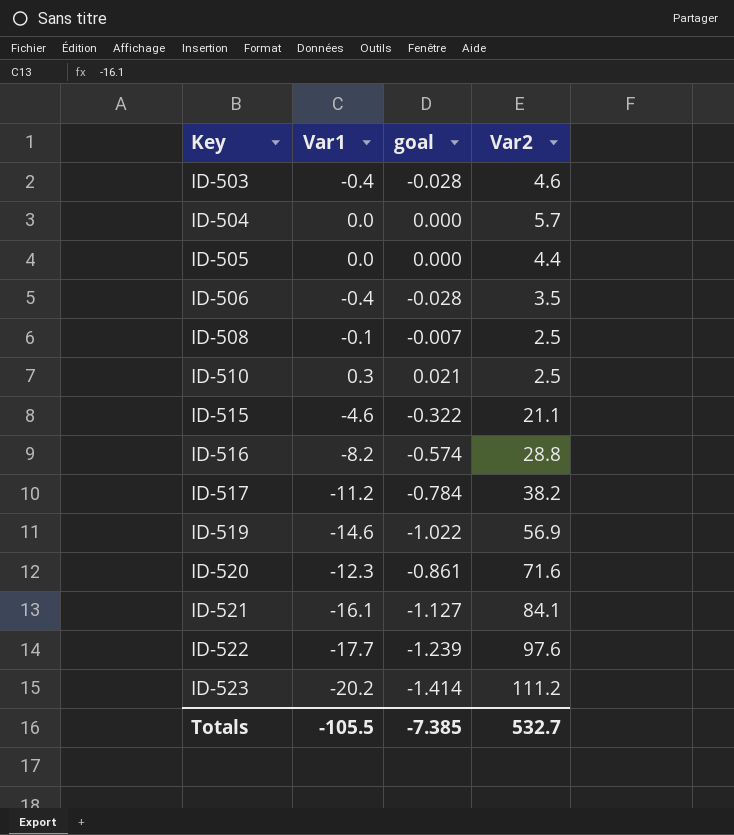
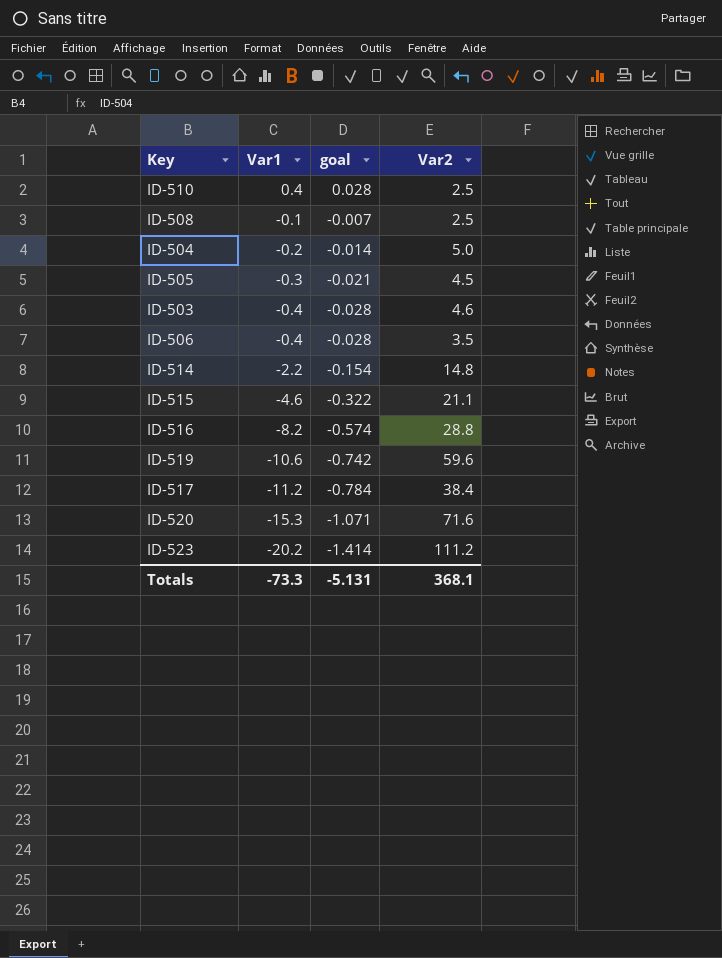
row order: Key ascending -> Var1 descending
row ID-521: -16.1 | -1.127 | 84.1 -> none
row ID-522: -17.7 | -1.239 | 97.6 -> none
ID-510 | Var1: 0.3 -> 0.4
ID-510 | goal: 0.021 -> 0.028
ID-504 | Var1: 0.0 -> -0.2
ID-504 | goal: 0.000 -> -0.014
ID-504 | Var2: 5.7 -> 5.0
ID-505 | Var1: 0.0 -> -0.3
ID-505 | goal: 0.000 -> -0.021
ID-505 | Var2: 4.4 -> 4.5
row ID-514: none -> -2.2 | -0.154 | 14.8
ID-519 | Var1: -14.6 -> -10.6
ID-519 | goal: -1.022 -> -0.742
ID-519 | Var2: 56.9 -> 59.6
ID-517 | Var2: 38.2 -> 38.4
ID-520 | Var1: -12.3 -> -15.3
ID-520 | goal: -0.861 -> -1.071
Totals | Var1: -105.5 -> -73.3
Totals | goal: -7.385 -> -5.131
Totals | Var2: 532.7 -> 368.1

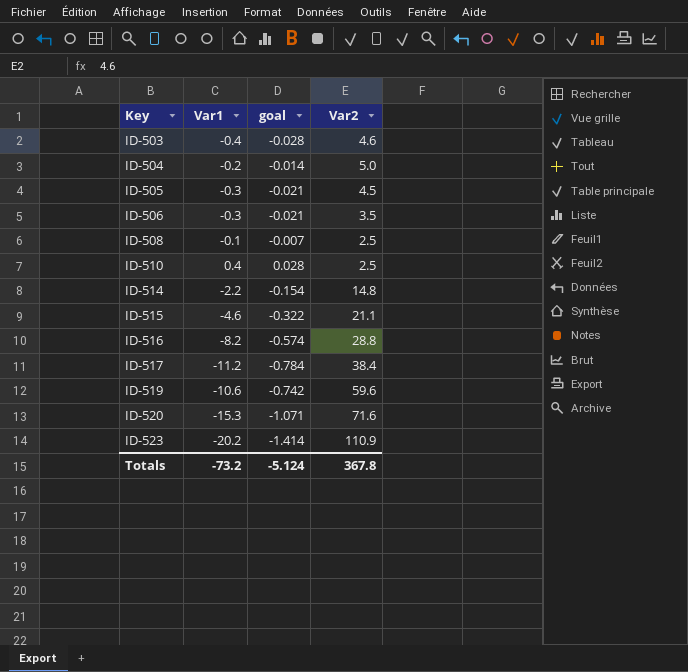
row order: Var1 descending -> Key ascending
ID-506 | Var1: -0.4 -> -0.3
ID-506 | goal: -0.028 -> -0.021
ID-523 | Var2: 111.2 -> 110.9
Totals | Var1: -73.3 -> -73.2
Totals | goal: -5.131 -> -5.124
Totals | Var2: 368.1 -> 367.8

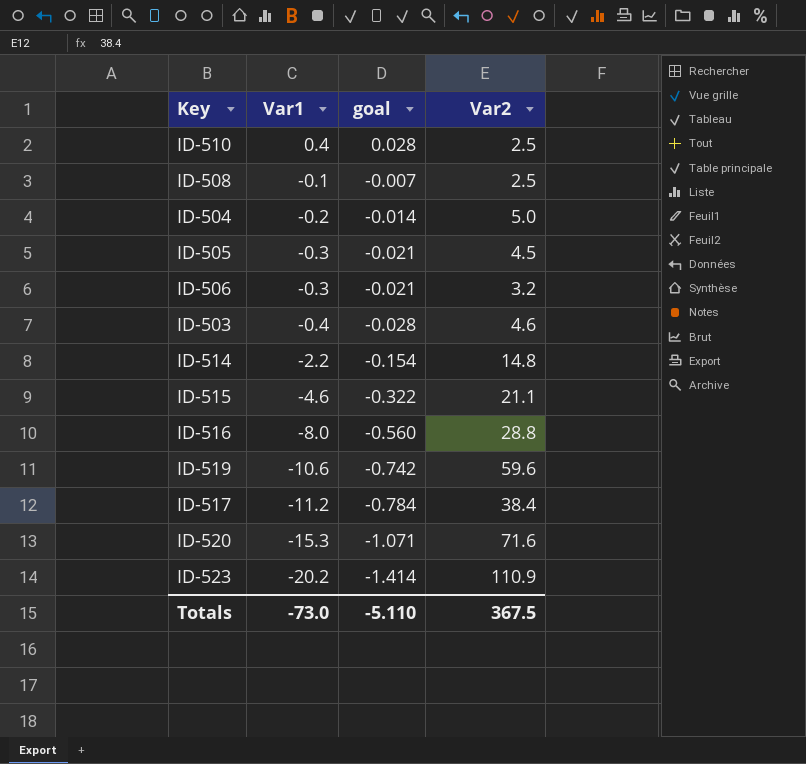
row order: Key ascending -> Var1 descending
ID-506 | Var2: 3.5 -> 3.2
ID-516 | Var1: -8.2 -> -8.0
ID-516 | goal: -0.574 -> -0.560
Totals | Var1: -73.2 -> -73.0
Totals | goal: -5.124 -> -5.110
Totals | Var2: 367.8 -> 367.5

